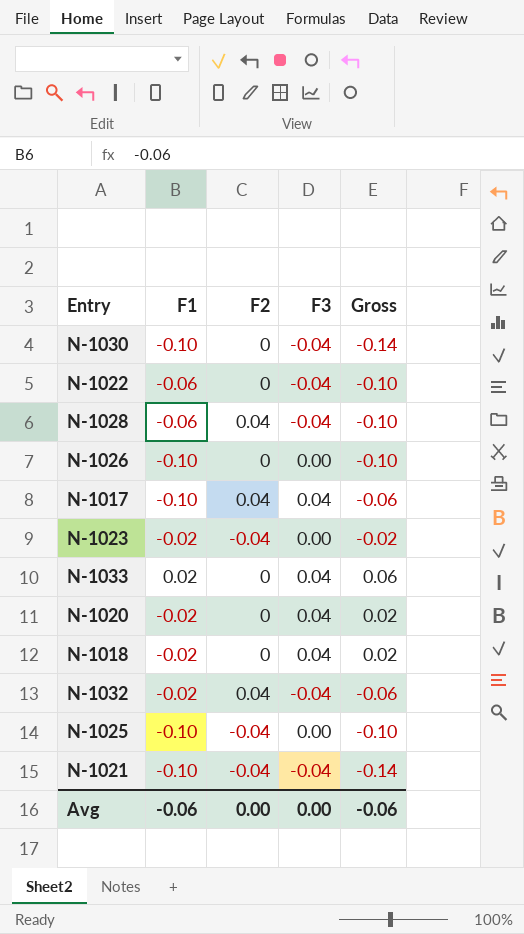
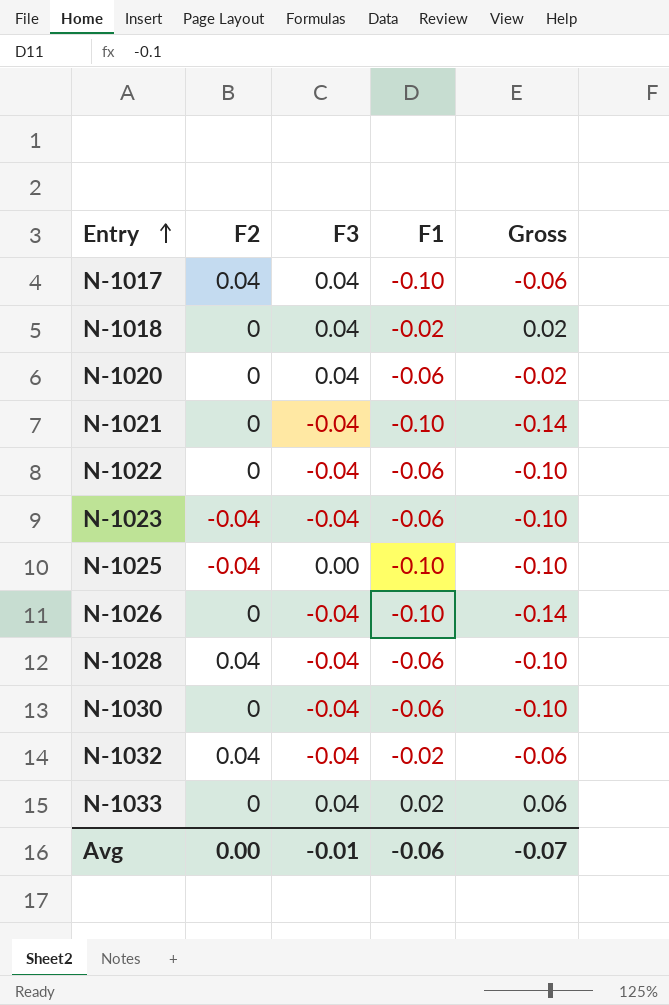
row order: none -> Entry ascending
column F1 | position: 2 -> 4
N-1020 | F1: -0.02 -> -0.06
N-1020 | Gross: 0.02 -> -0.02
N-1021 | F2: -0.04 -> 0
N-1023 | F3: 0.00 -> -0.04
N-1023 | F1: -0.02 -> -0.06
N-1023 | Gross: -0.02 -> -0.10
N-1026 | F3: 0.00 -> -0.04
N-1026 | Gross: -0.10 -> -0.14
N-1030 | F1: -0.10 -> -0.06
N-1030 | Gross: -0.14 -> -0.10
Avg | F3: 0.00 -> -0.01
Avg | Gross: -0.06 -> -0.07

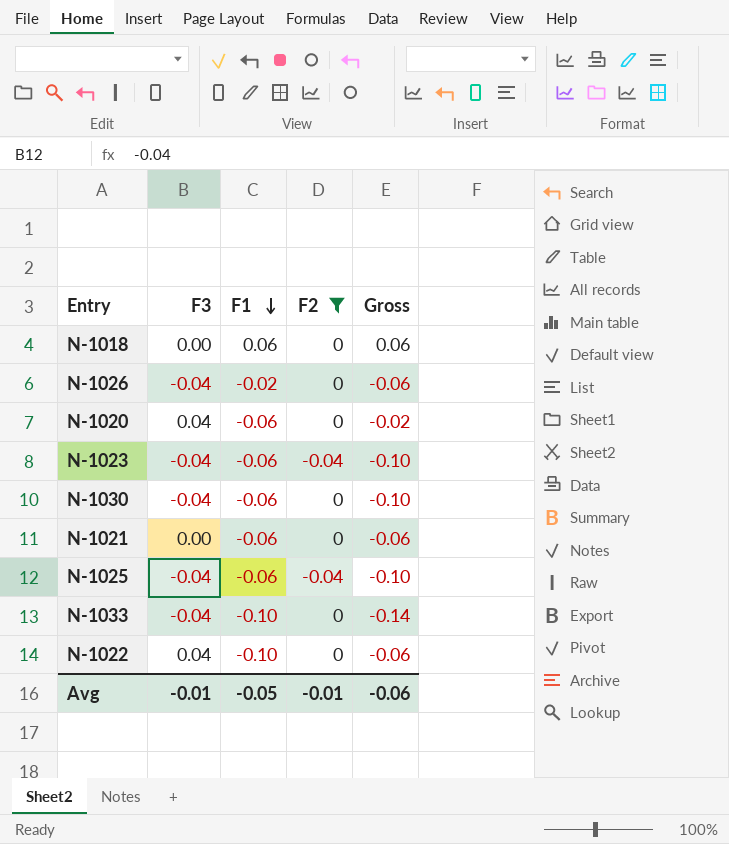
filter: none -> F2 != 0.04
row order: Entry ascending -> F1 descending
column F2 | position: 2 -> 4
N-1018 | F3: 0.04 -> 0.00
N-1018 | F1: -0.02 -> 0.06
N-1018 | Gross: 0.02 -> 0.06
N-1026 | F1: -0.10 -> -0.02
N-1026 | Gross: -0.14 -> -0.06
N-1021 | F3: -0.04 -> 0.00
N-1021 | F1: -0.10 -> -0.06
N-1021 | Gross: -0.14 -> -0.06
N-1025 | F3: 0.00 -> -0.04
N-1025 | F1: -0.10 -> -0.06
N-1033 | F3: 0.04 -> -0.04
N-1033 | F1: 0.02 -> -0.10
N-1033 | Gross: 0.06 -> -0.14
N-1022 | F3: -0.04 -> 0.04
N-1022 | F1: -0.06 -> -0.10
N-1022 | Gross: -0.10 -> -0.06
Avg | F1: -0.06 -> -0.05
Avg | F2: 0.00 -> -0.01
Avg | Gross: -0.07 -> -0.06

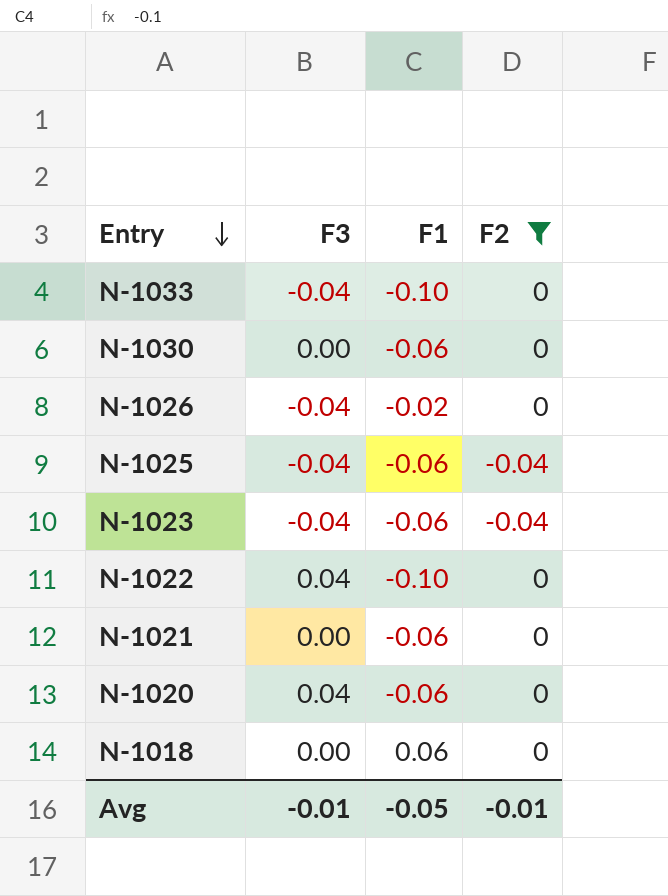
row order: F1 descending -> Entry descending
column Gross | formula: [F3] + [F1] -> none
N-1030 | F3: -0.04 -> 0.00

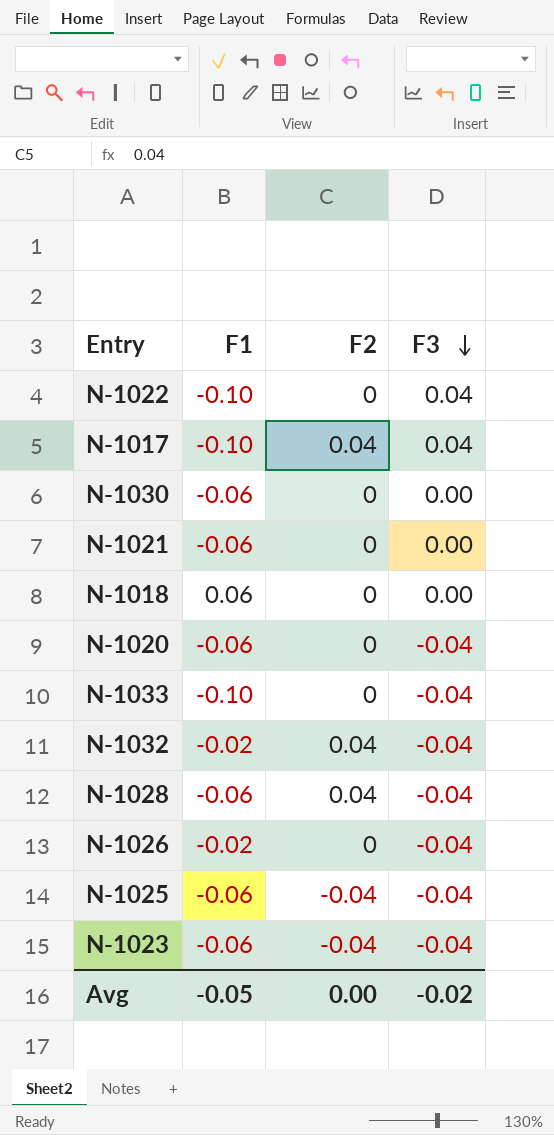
filter: F2 != 0.04 -> none
row order: Entry descending -> F3 descending
column F3 | position: 2 -> 4
N-1020 | F3: 0.04 -> -0.04
Avg | F2: -0.01 -> 0.00
Avg | F3: -0.01 -> -0.02

